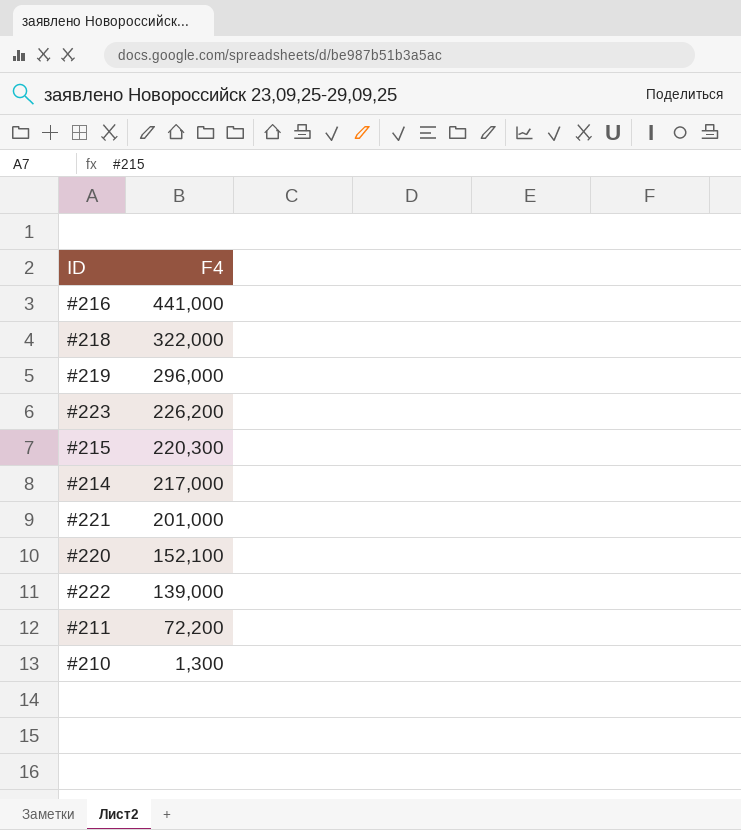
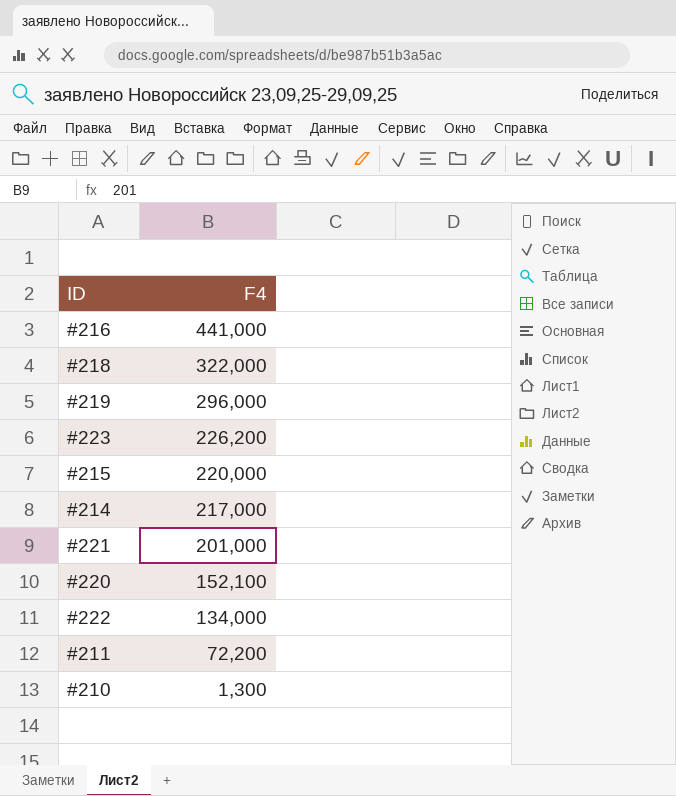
#215 | F4: 220,300 -> 220,000
#222 | F4: 139,000 -> 134,000

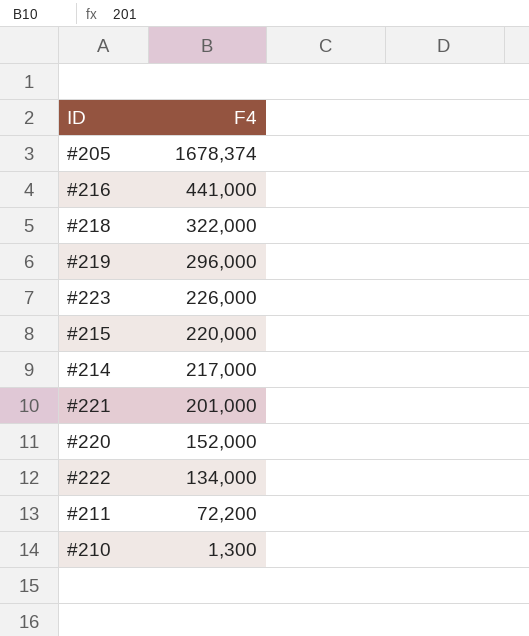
row #205: none -> 1678,374
#223 | F4: 226,200 -> 226,000
#220 | F4: 152,100 -> 152,000

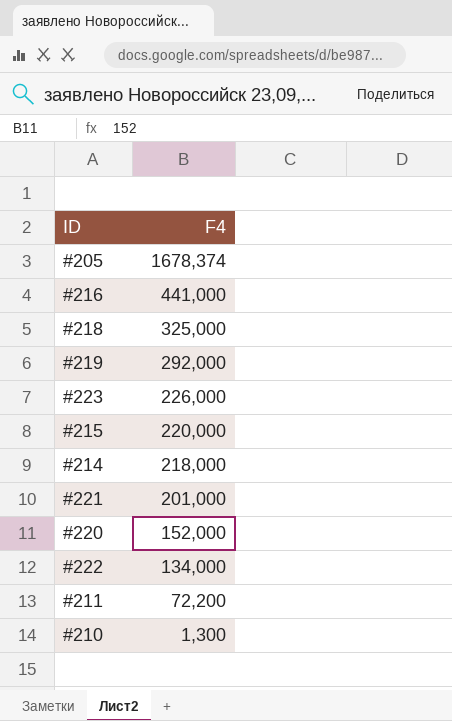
#218 | F4: 322,000 -> 325,000
#219 | F4: 296,000 -> 292,000
#214 | F4: 217,000 -> 218,000

